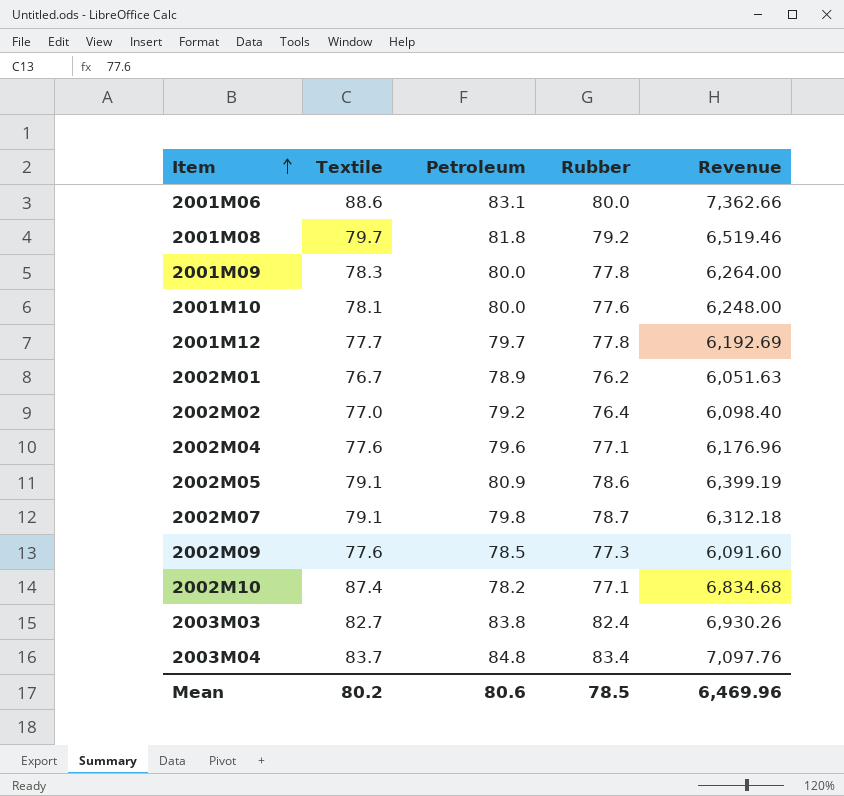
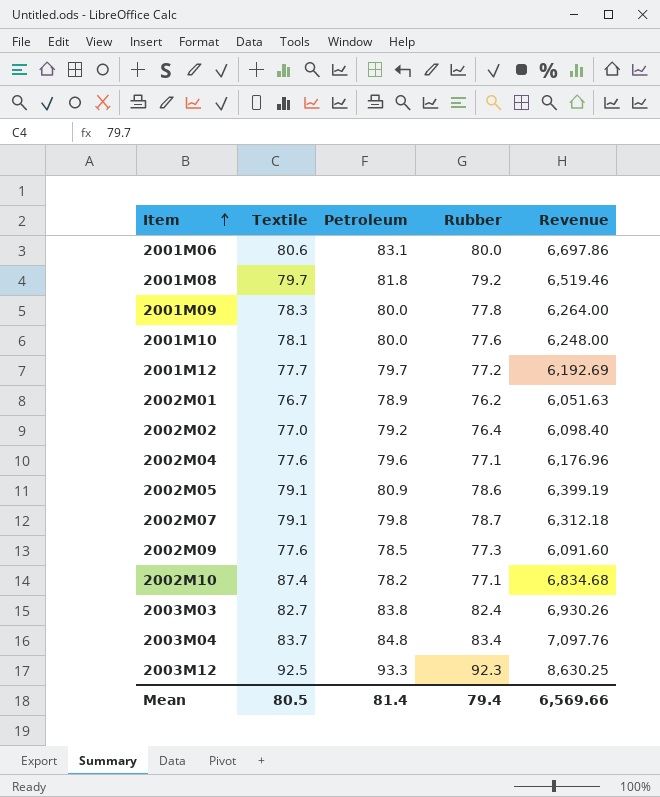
2001M06 | Textile: 88.6 -> 80.6
2001M06 | Revenue: 7,362.66 -> 6,697.86
2001M12 | Rubber: 77.8 -> 77.2
row 2003M12: none -> 92.5 | 93.3 | 92.3 | 8,630.25
Mean | Textile: 80.2 -> 80.5
Mean | Petroleum: 80.6 -> 81.4
Mean | Rubber: 78.5 -> 79.4
Mean | Revenue: 6,469.96 -> 6,569.66

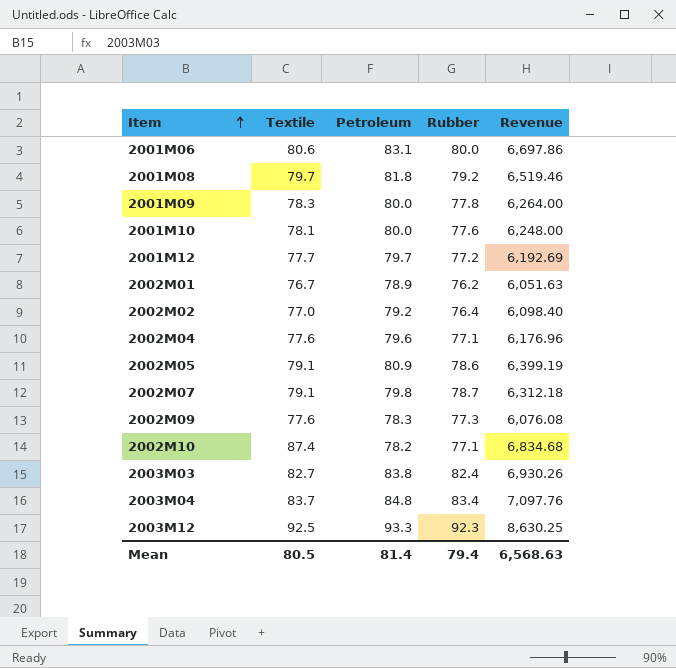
2002M09 | Petroleum: 78.5 -> 78.3
2002M09 | Revenue: 6,091.60 -> 6,076.08
Mean | Revenue: 6,569.66 -> 6,568.63

